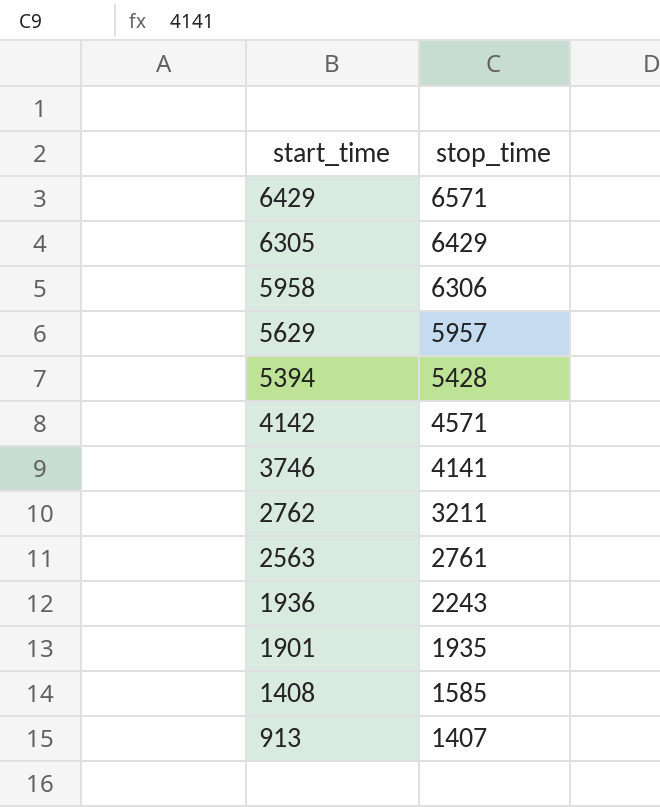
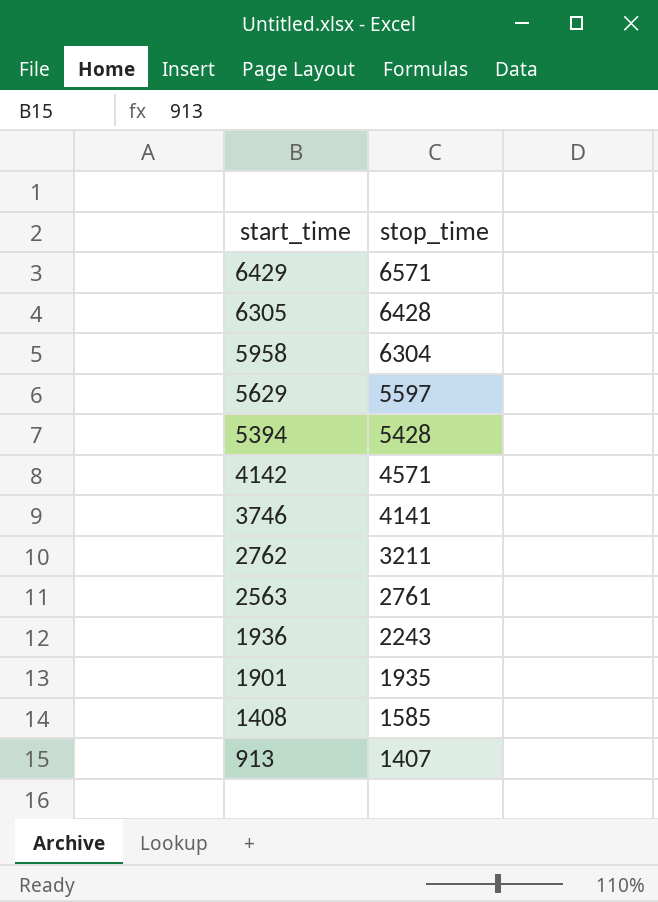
6305 | stop_time: 6429 -> 6428
5958 | stop_time: 6306 -> 6304
5629 | stop_time: 5957 -> 5597

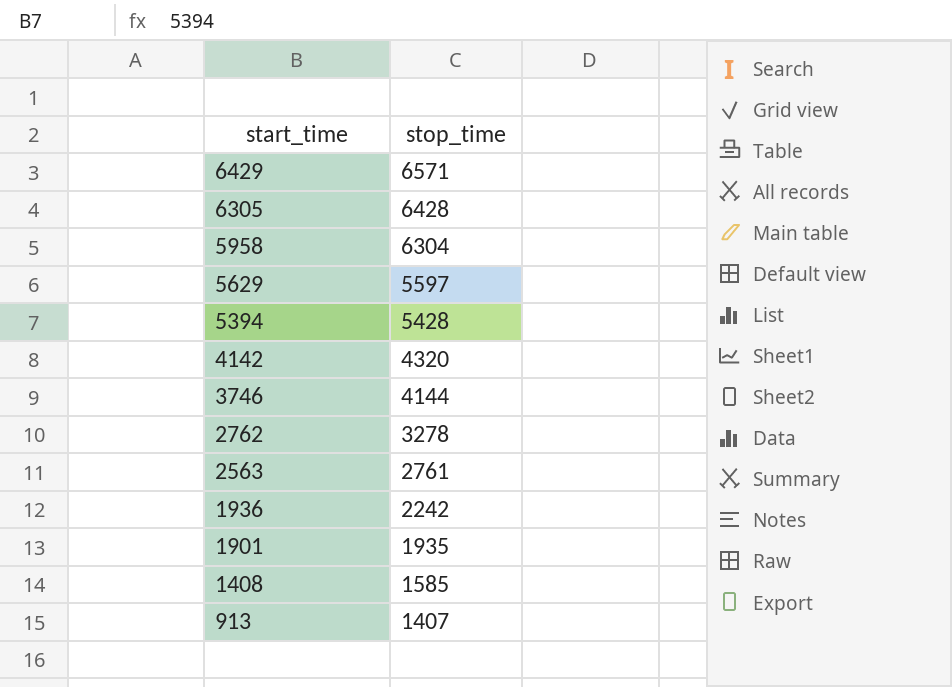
4142 | stop_time: 4571 -> 4320
3746 | stop_time: 4141 -> 4144
2762 | stop_time: 3211 -> 3278
1936 | stop_time: 2243 -> 2242

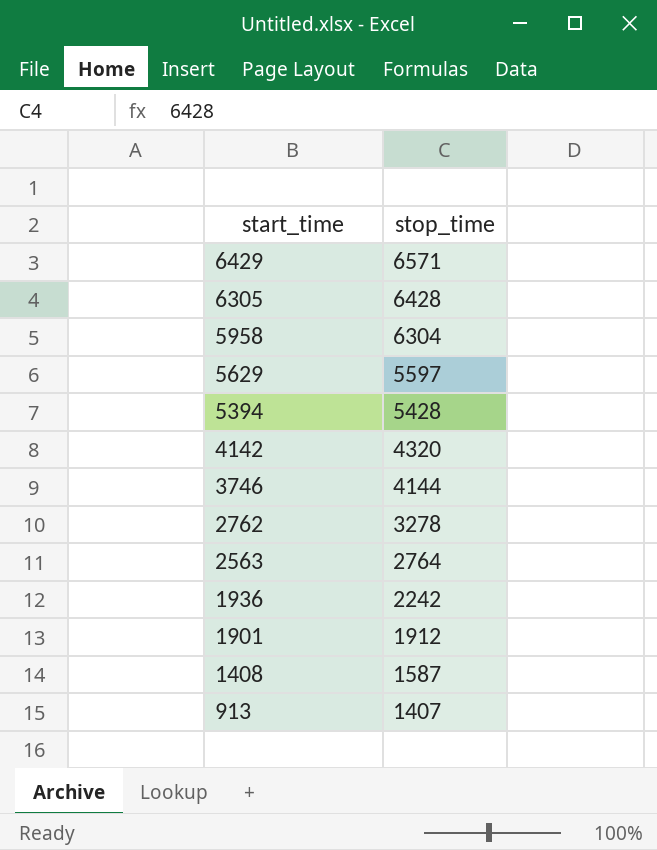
2563 | stop_time: 2761 -> 2764
1901 | stop_time: 1935 -> 1912
1408 | stop_time: 1585 -> 1587

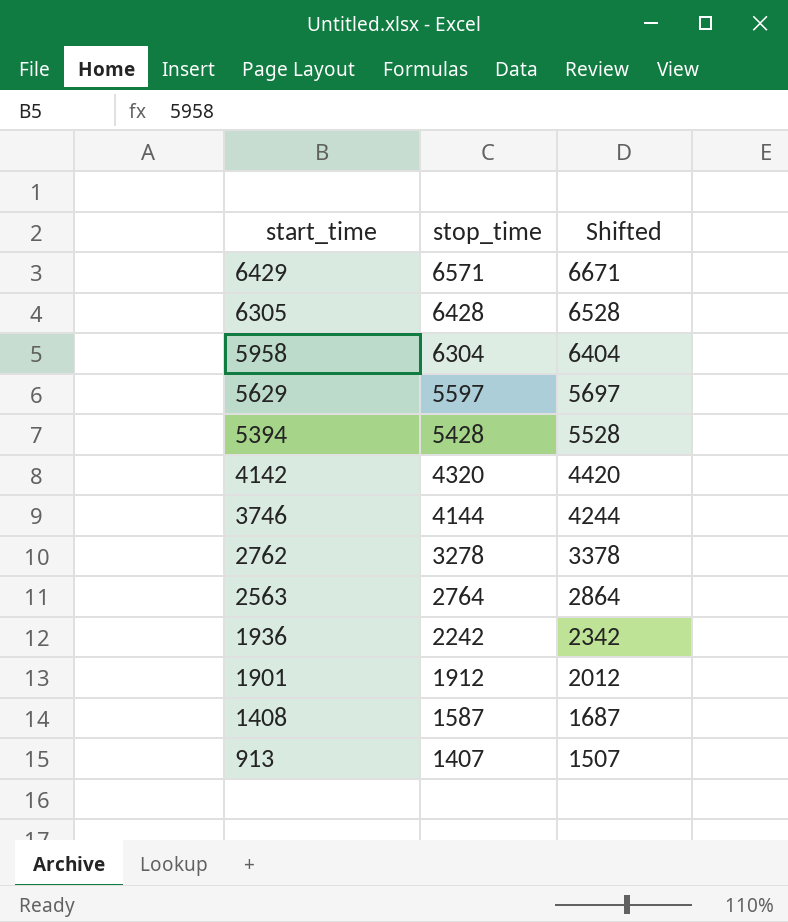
column Shifted | formula: none -> [stop_time] + 100

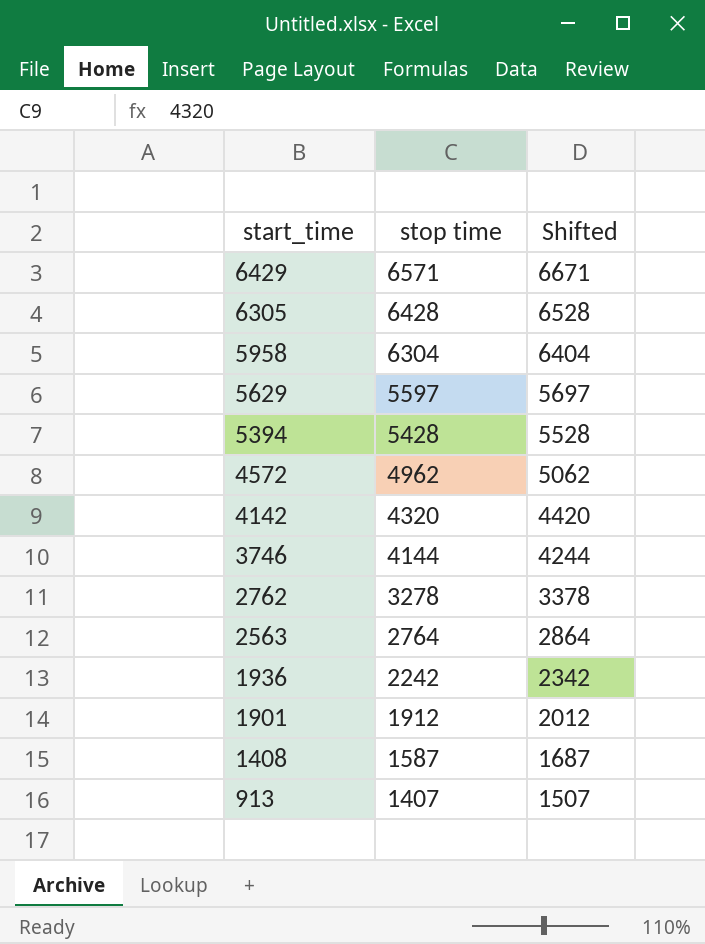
column name: stop_time -> stop time
row 4572: none -> 4962 | 5062

